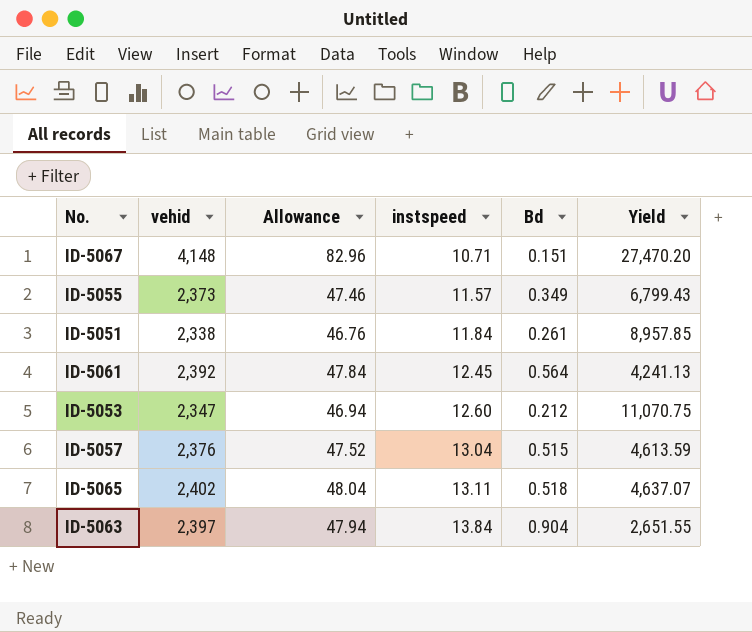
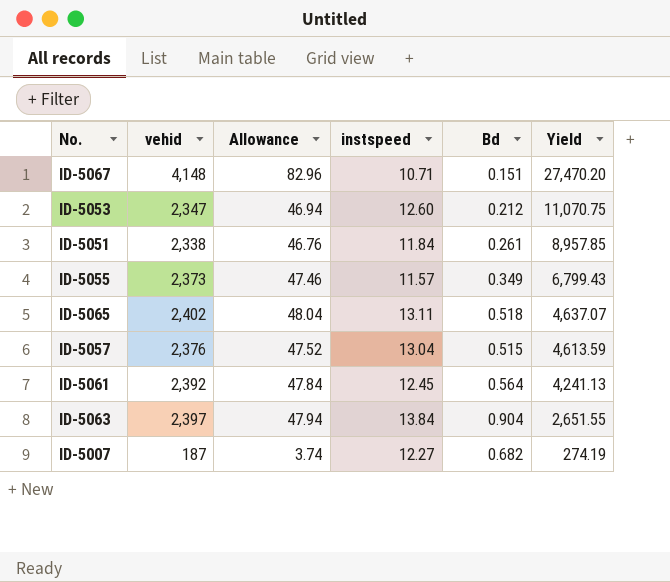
row order: instspeed ascending -> Yield descending
row ID-5007: none -> 187 | 3.74 | 12.27 | 0.682 | 274.19

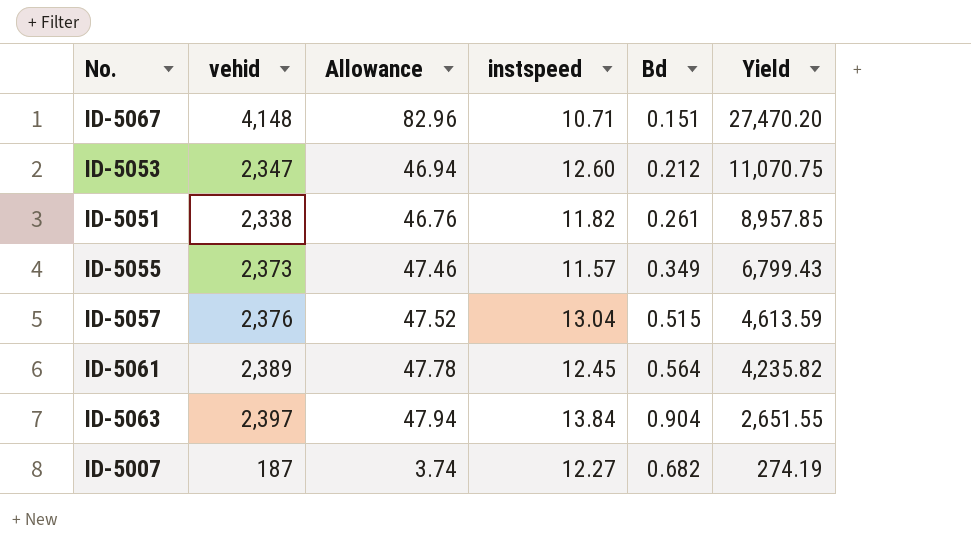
row ID-5065: 2,402 | 48.04 | 13.11 | 0.518 | 4,637.07 -> none
ID-5051 | instspeed: 11.84 -> 11.82
ID-5061 | vehid: 2,392 -> 2,389
ID-5061 | Allowance: 47.84 -> 47.78
ID-5061 | Yield: 4,241.13 -> 4,235.82

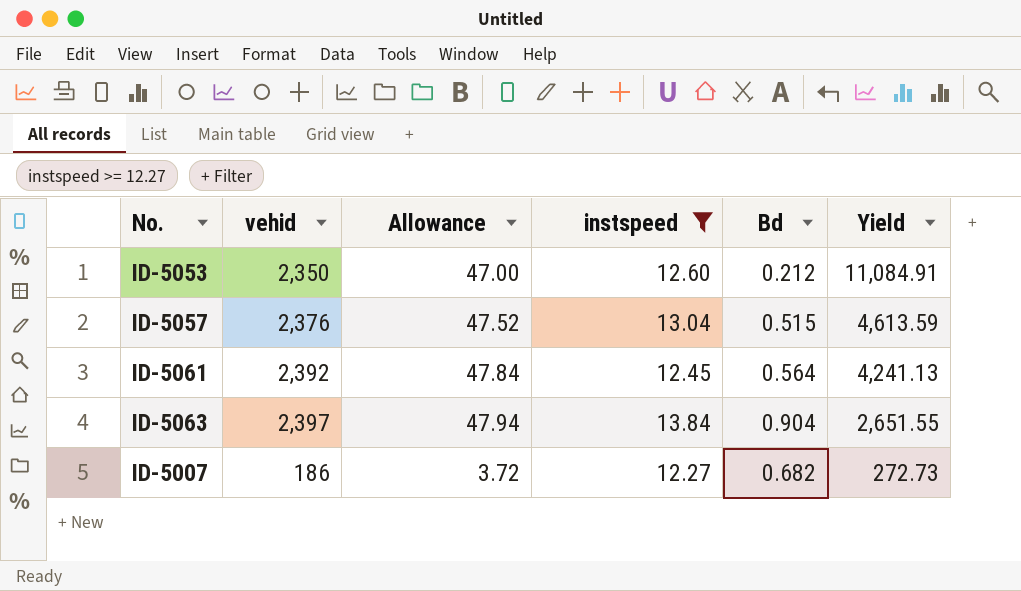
filter: none -> instspeed >= 12.27
ID-5053 | vehid: 2,347 -> 2,350
ID-5053 | Allowance: 46.94 -> 47.00
ID-5053 | Yield: 11,070.75 -> 11,084.91
ID-5061 | vehid: 2,389 -> 2,392
ID-5061 | Allowance: 47.78 -> 47.84
ID-5061 | Yield: 4,235.82 -> 4,241.13
ID-5007 | vehid: 187 -> 186
ID-5007 | Allowance: 3.74 -> 3.72
ID-5007 | Yield: 274.19 -> 272.73

